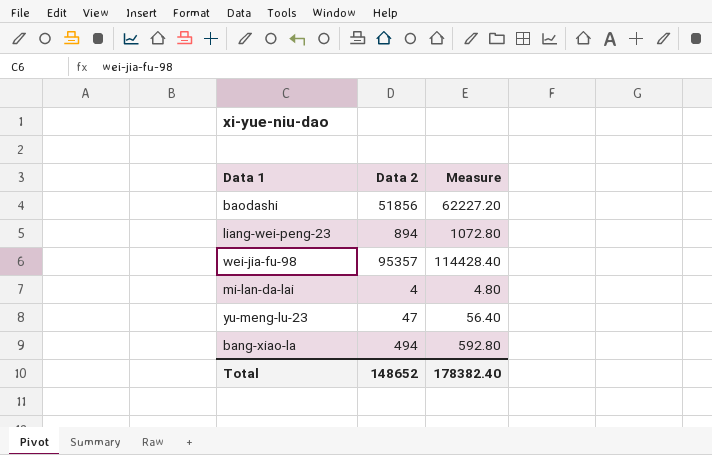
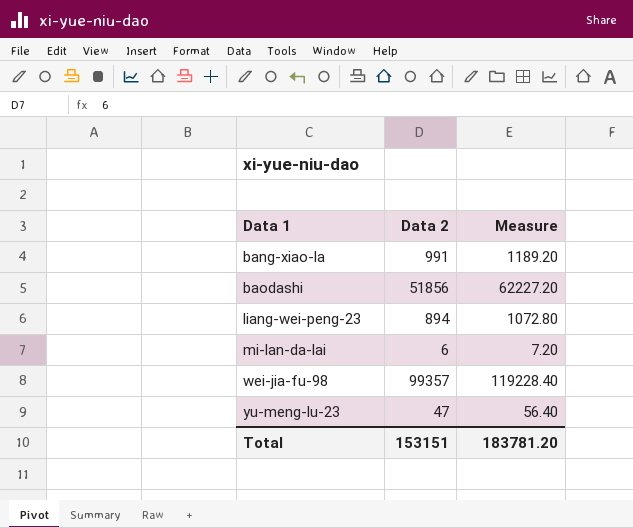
row order: none -> Data 1 ascending
bang-xiao-la | Data 2: 494 -> 991
bang-xiao-la | Measure: 592.80 -> 1189.20
mi-lan-da-lai | Data 2: 4 -> 6
mi-lan-da-lai | Measure: 4.80 -> 7.20
wei-jia-fu-98 | Data 2: 95357 -> 99357
wei-jia-fu-98 | Measure: 114428.40 -> 119228.40
Total | Data 2: 148652 -> 153151
Total | Measure: 178382.40 -> 183781.20

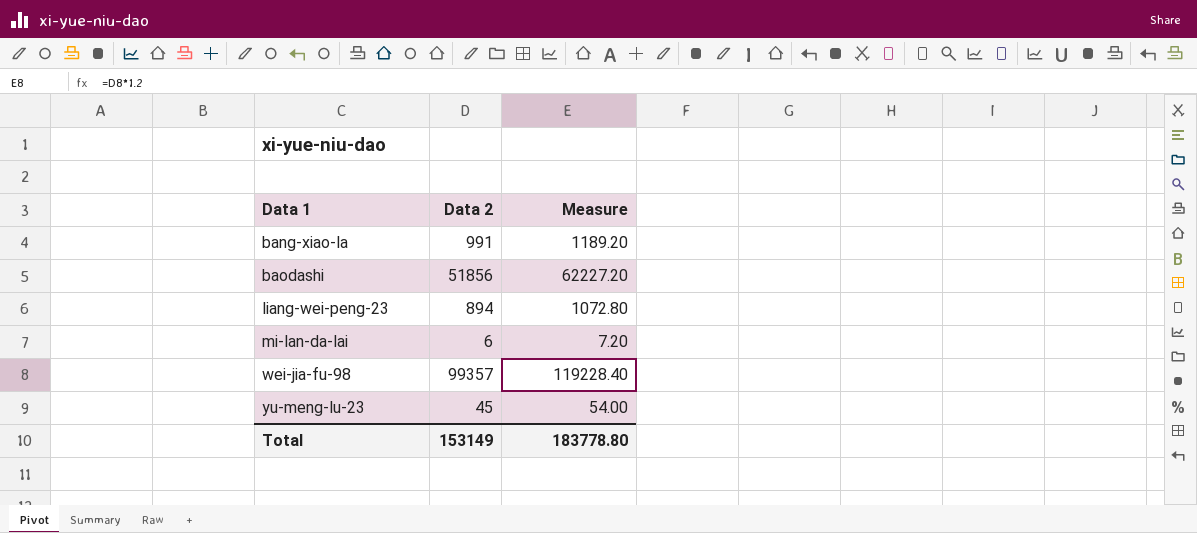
yu-meng-lu-23 | Data 2: 47 -> 45
yu-meng-lu-23 | Measure: 56.40 -> 54.00
Total | Data 2: 153151 -> 153149
Total | Measure: 183781.20 -> 183778.80

